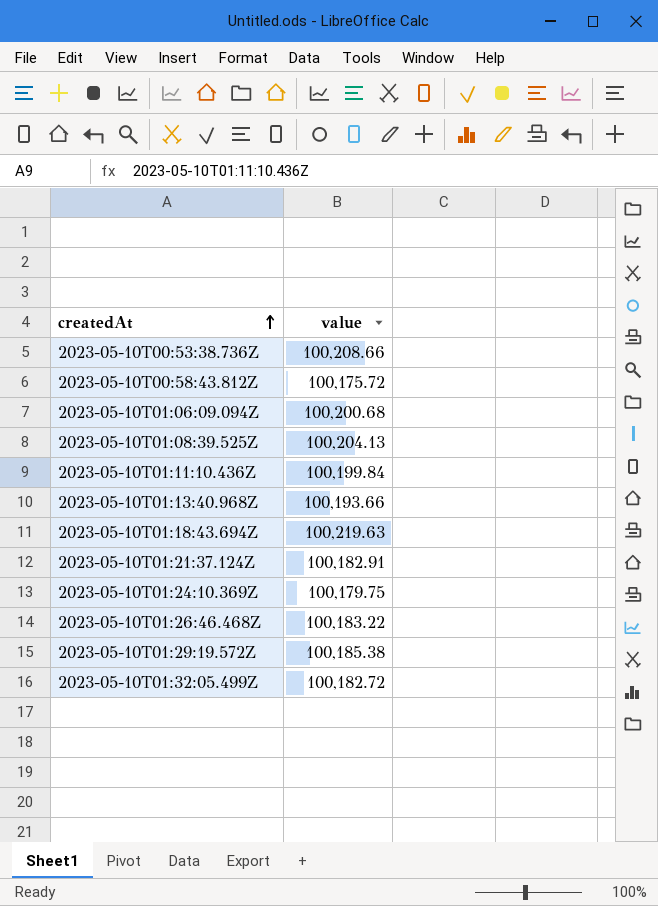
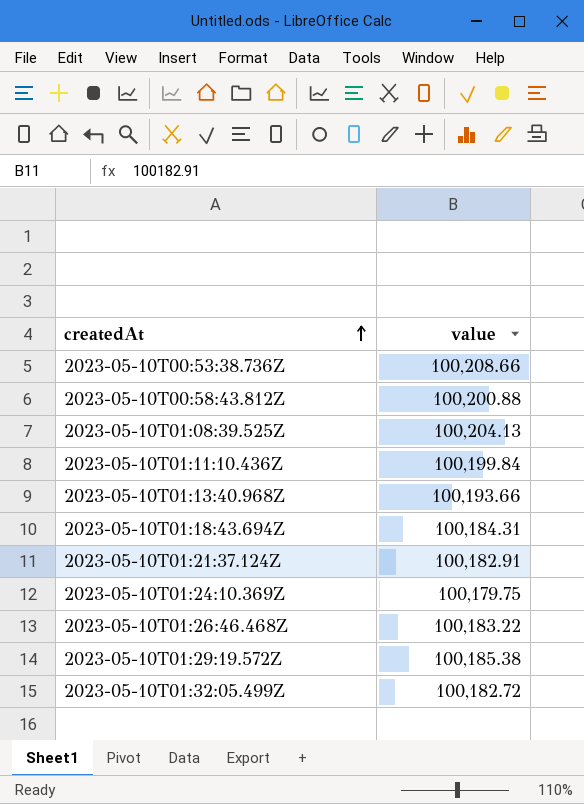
row 2023-05-10T01:06:09.094Z: 100,200.68 -> none
2023-05-10T00:58:43.812Z | value: 100,175.72 -> 100,200.88
2023-05-10T01:18:43.694Z | value: 100,219.63 -> 100,184.31

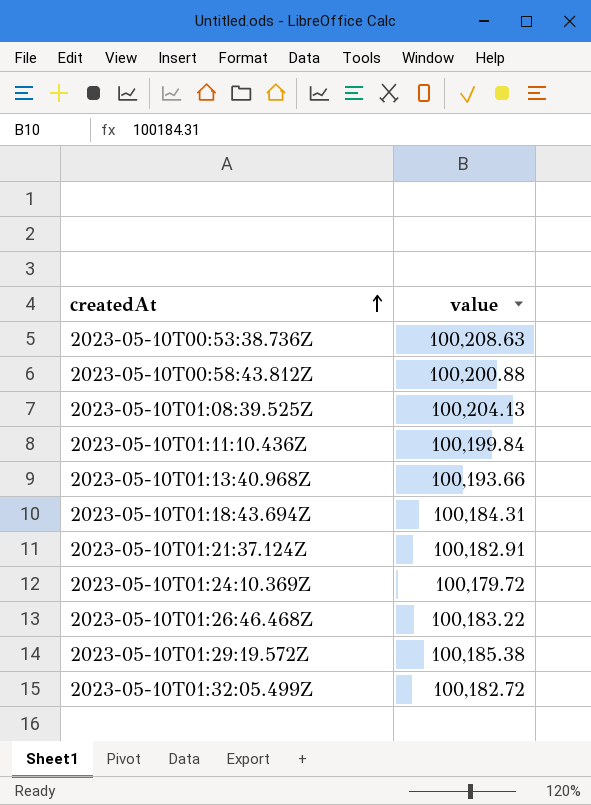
2023-05-10T00:53:38.736Z | value: 100,208.66 -> 100,208.63
2023-05-10T01:24:10.369Z | value: 100,179.75 -> 100,179.72

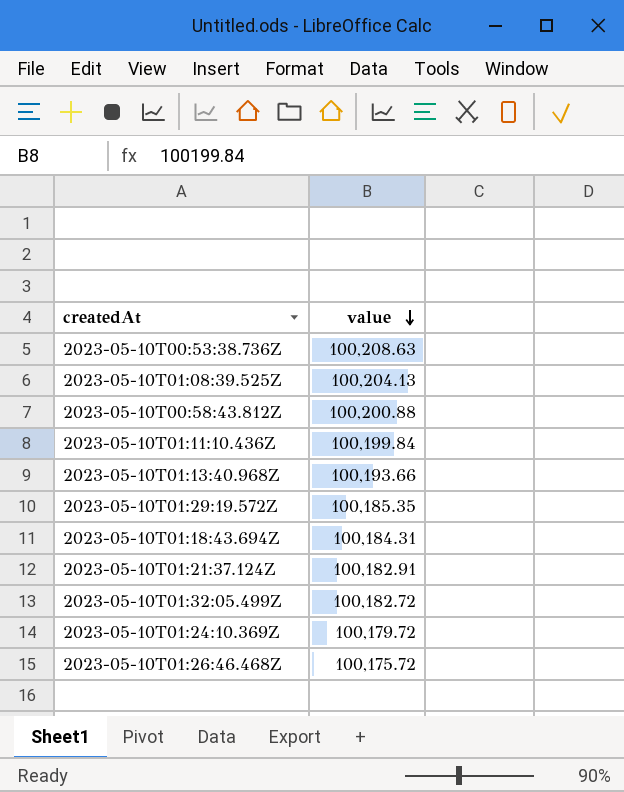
row order: createdAt ascending -> value descending
2023-05-10T01:29:19.572Z | value: 100,185.38 -> 100,185.35
2023-05-10T01:26:46.468Z | value: 100,183.22 -> 100,175.72

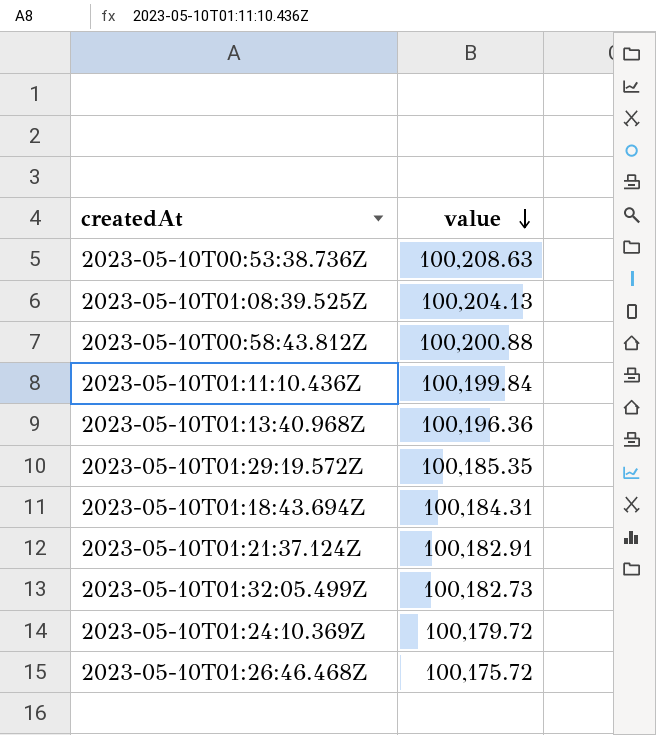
2023-05-10T01:13:40.968Z | value: 100,193.66 -> 100,196.36
2023-05-10T01:32:05.499Z | value: 100,182.72 -> 100,182.73

